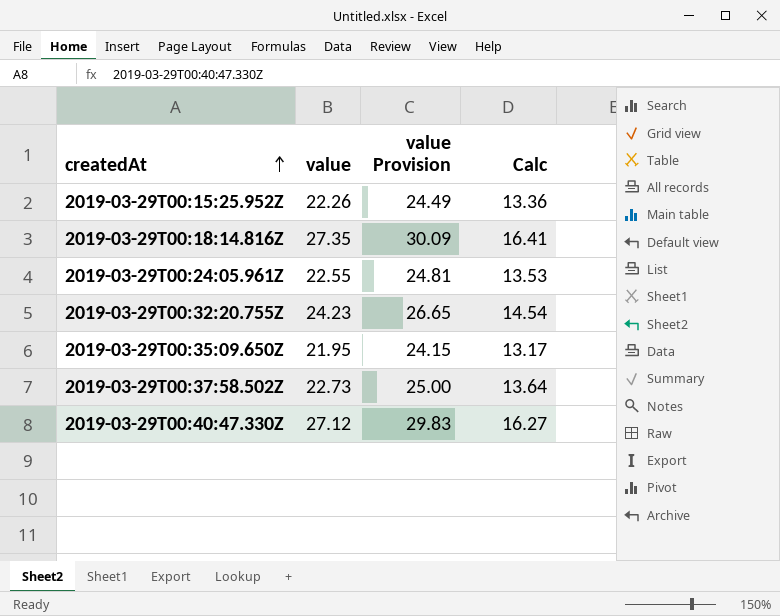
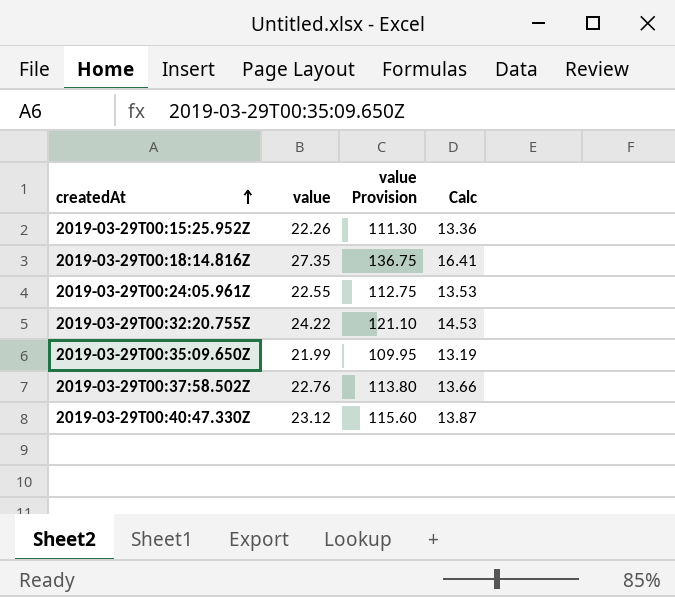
column value Provision | formula: [value] * 1.1 -> [value] * 5
2019-03-29T00:32:20.755Z | value: 24.23 -> 24.22
2019-03-29T00:32:20.755Z | Calc: 14.54 -> 14.53
2019-03-29T00:35:09.650Z | value: 21.95 -> 21.99
2019-03-29T00:35:09.650Z | Calc: 13.17 -> 13.19
2019-03-29T00:37:58.502Z | value: 22.73 -> 22.76
2019-03-29T00:37:58.502Z | Calc: 13.64 -> 13.66
2019-03-29T00:40:47.330Z | value: 27.12 -> 23.12
2019-03-29T00:40:47.330Z | Calc: 16.27 -> 13.87

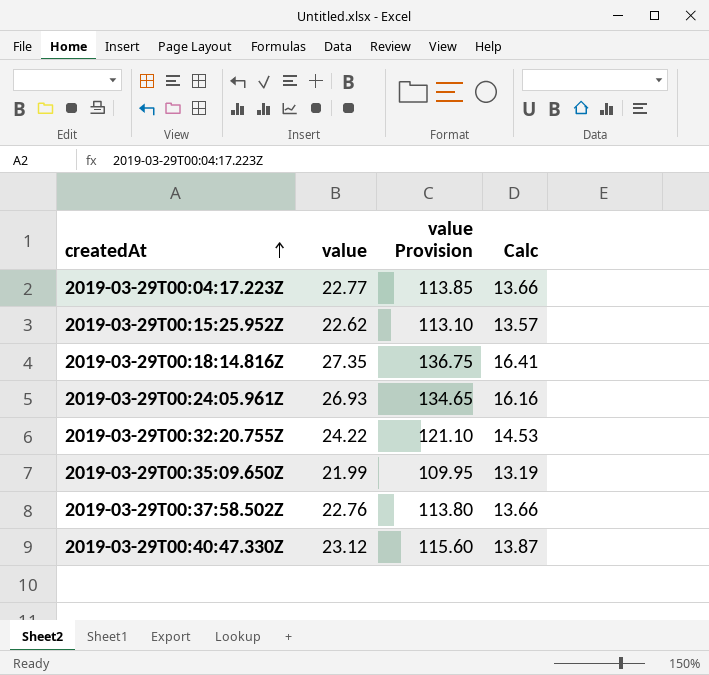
row 2019-03-29T00:04:17.223Z: none -> 22.77 | 113.85 | 13.66
2019-03-29T00:15:25.952Z | value: 22.26 -> 22.62
2019-03-29T00:15:25.952Z | value Provision: 111.30 -> 113.10
2019-03-29T00:15:25.952Z | Calc: 13.36 -> 13.57
2019-03-29T00:24:05.961Z | value: 22.55 -> 26.93
2019-03-29T00:24:05.961Z | value Provision: 112.75 -> 134.65
2019-03-29T00:24:05.961Z | Calc: 13.53 -> 16.16

